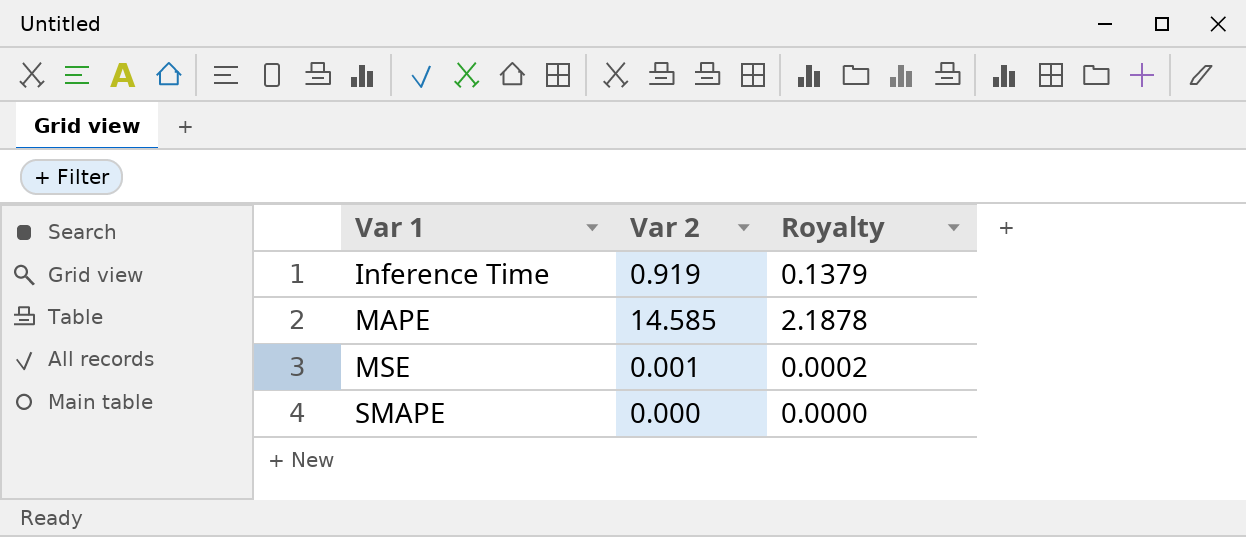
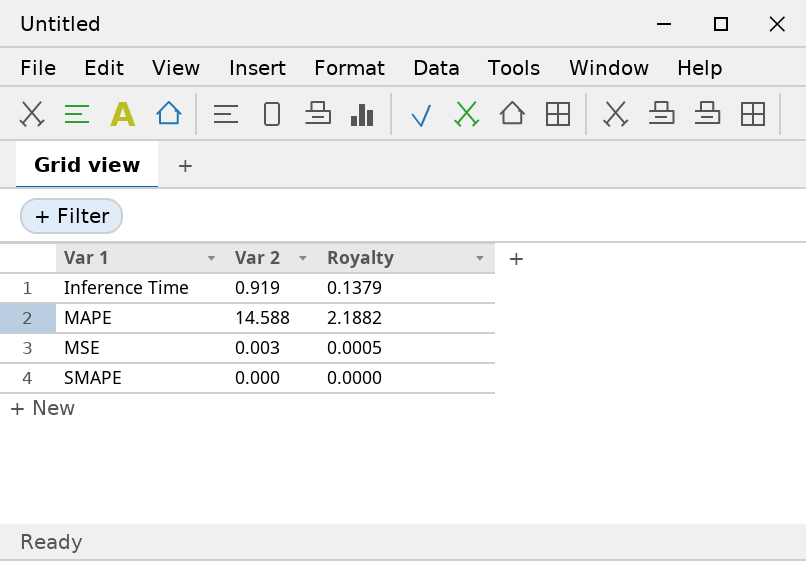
MAPE | Var 2: 14.585 -> 14.588
MAPE | Royalty: 2.1878 -> 2.1882
MSE | Var 2: 0.001 -> 0.003
MSE | Royalty: 0.0002 -> 0.0005

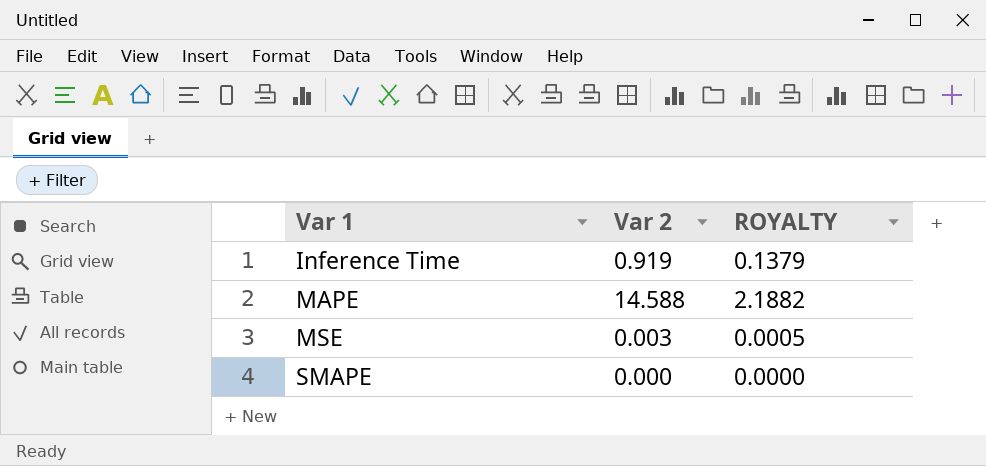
column name: Royalty -> ROYALTY

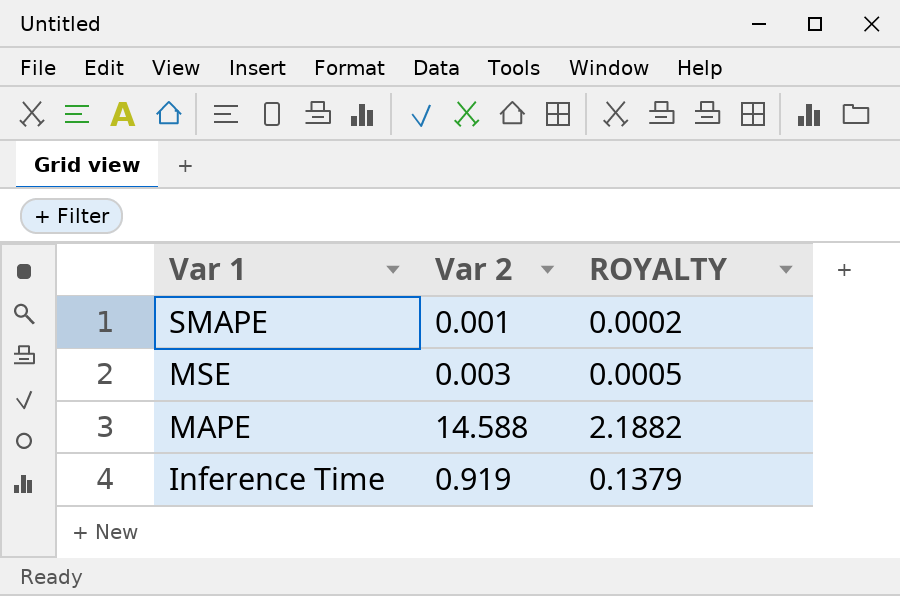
row order: Var 1 ascending -> Var 1 descending
SMAPE | Var 2: 0.000 -> 0.001
SMAPE | ROYALTY: 0.0000 -> 0.0002

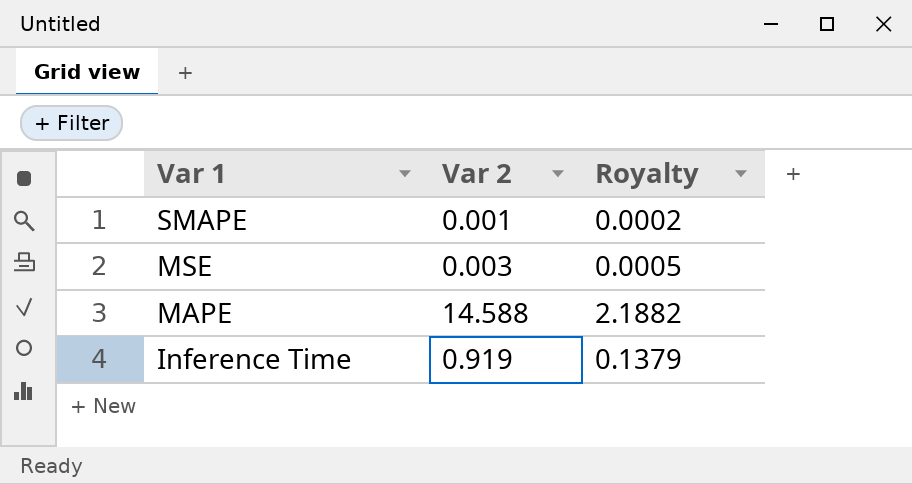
column name: ROYALTY -> Royalty

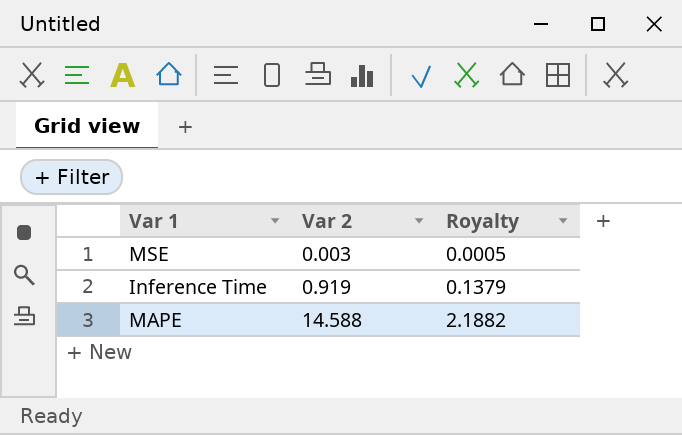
row order: Var 1 descending -> Var 2 ascending
row SMAPE: 0.001 | 0.0002 -> none

